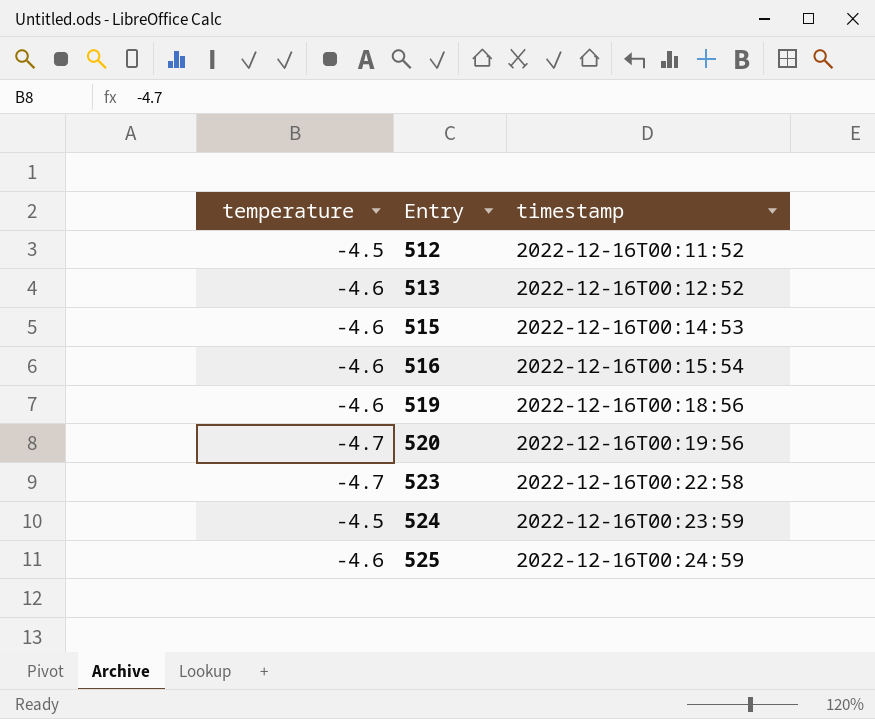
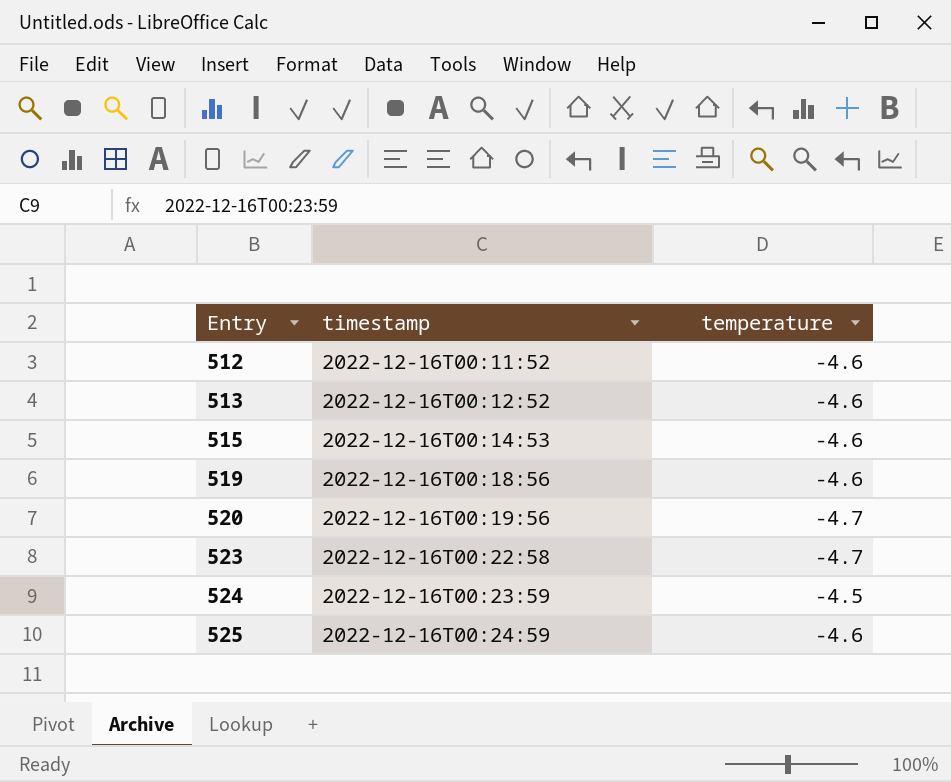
column temperature | position: 1 -> 3
row 516: -4.6 | 2022-12-16T00:15:54 -> none
512 | temperature: -4.5 -> -4.6

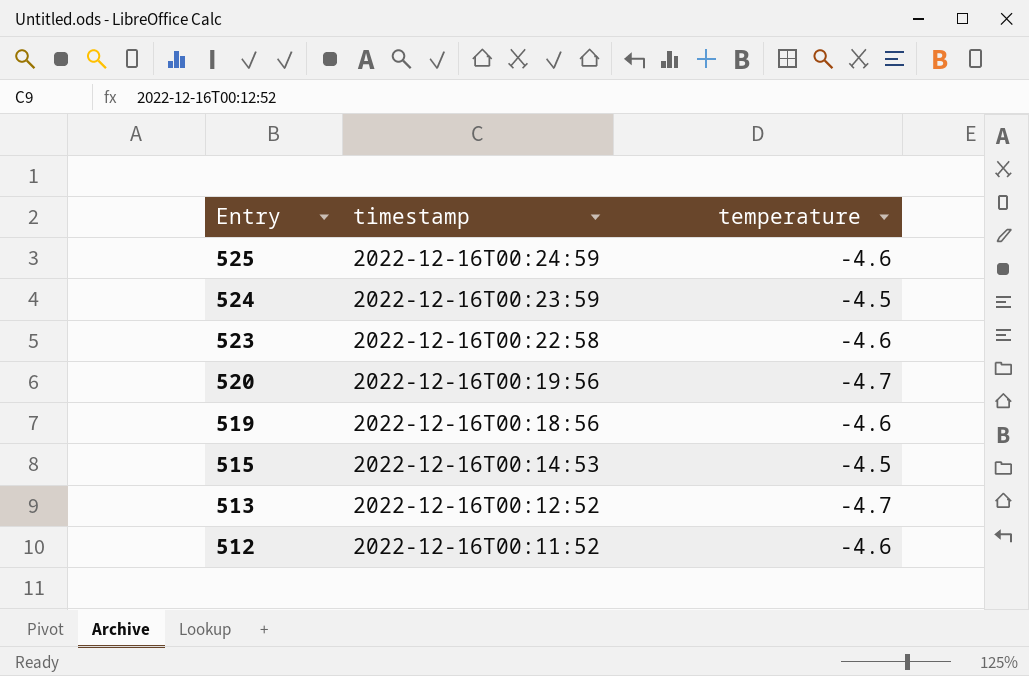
row order: Entry ascending -> Entry descending
523 | temperature: -4.7 -> -4.6
515 | temperature: -4.6 -> -4.5
513 | temperature: -4.6 -> -4.7

